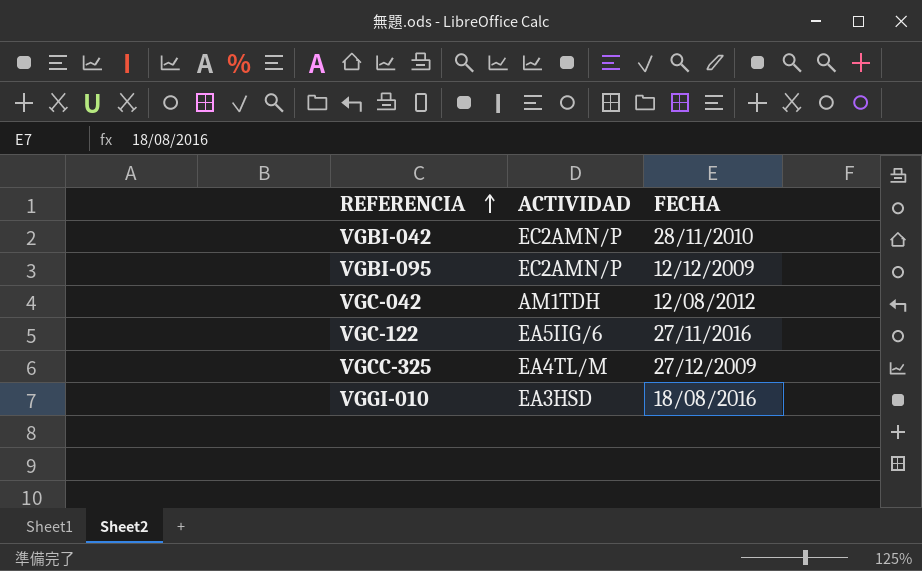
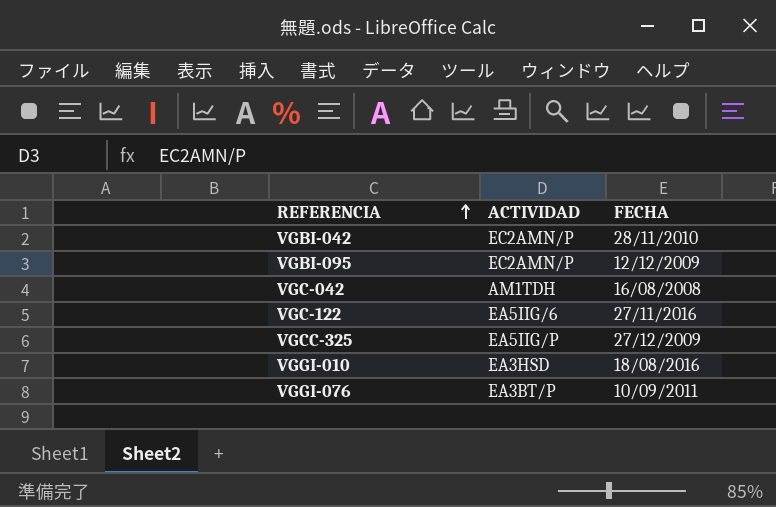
VGC-042 | FECHA: 12/08/2012 -> 16/08/2008
VGCC-325 | ACTIVIDAD: EA4TL/M -> EA5IIG/P
row VGGI-076: none -> EA3BT/P | 10/09/2011

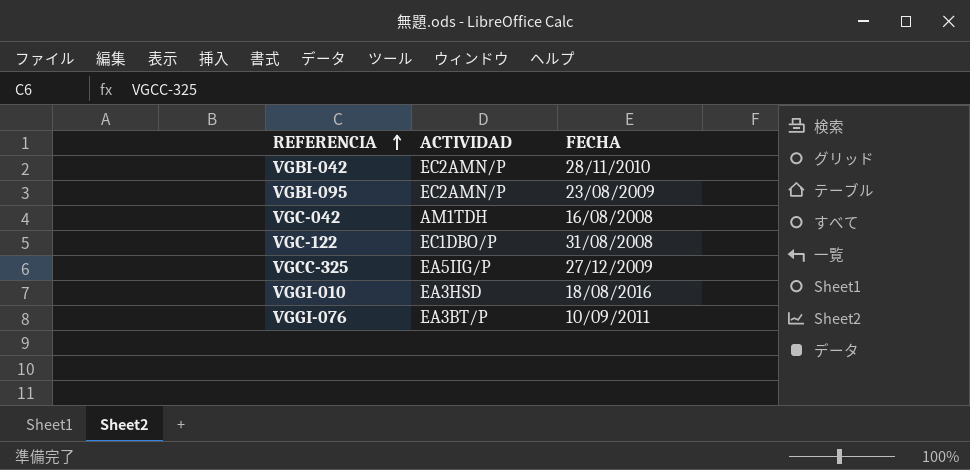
VGBI-095 | FECHA: 12/12/2009 -> 23/08/2009
VGC-122 | ACTIVIDAD: EA5IIG/6 -> EC1DBO/P
VGC-122 | FECHA: 27/11/2016 -> 31/08/2008

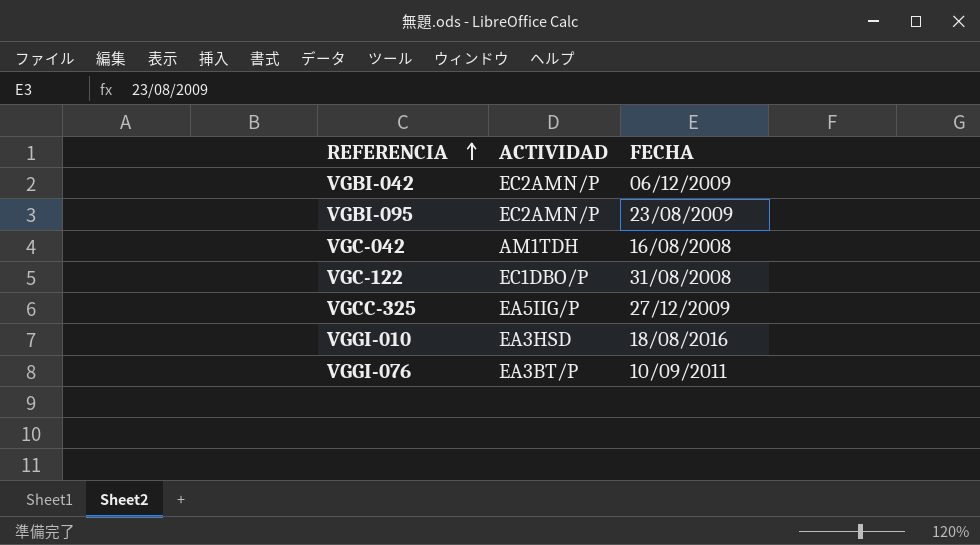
VGBI-042 | FECHA: 28/11/2010 -> 06/12/2009

